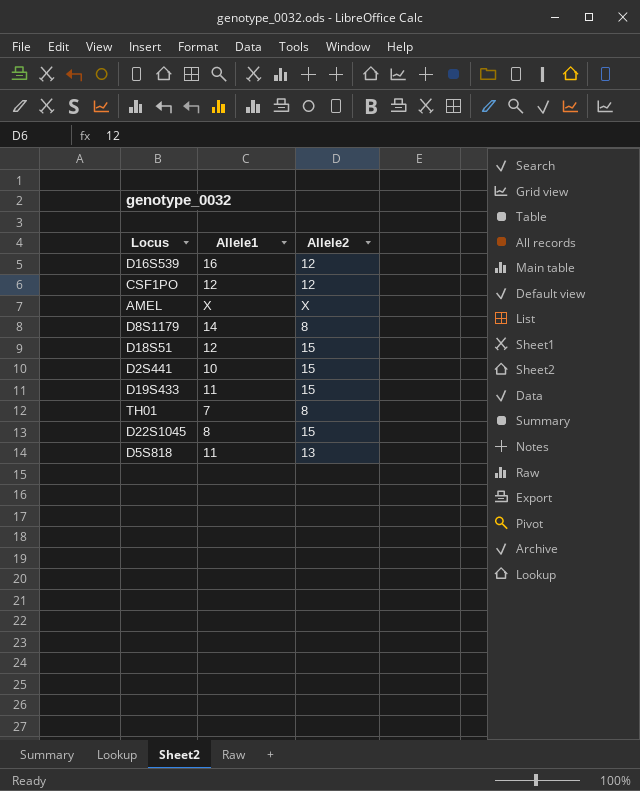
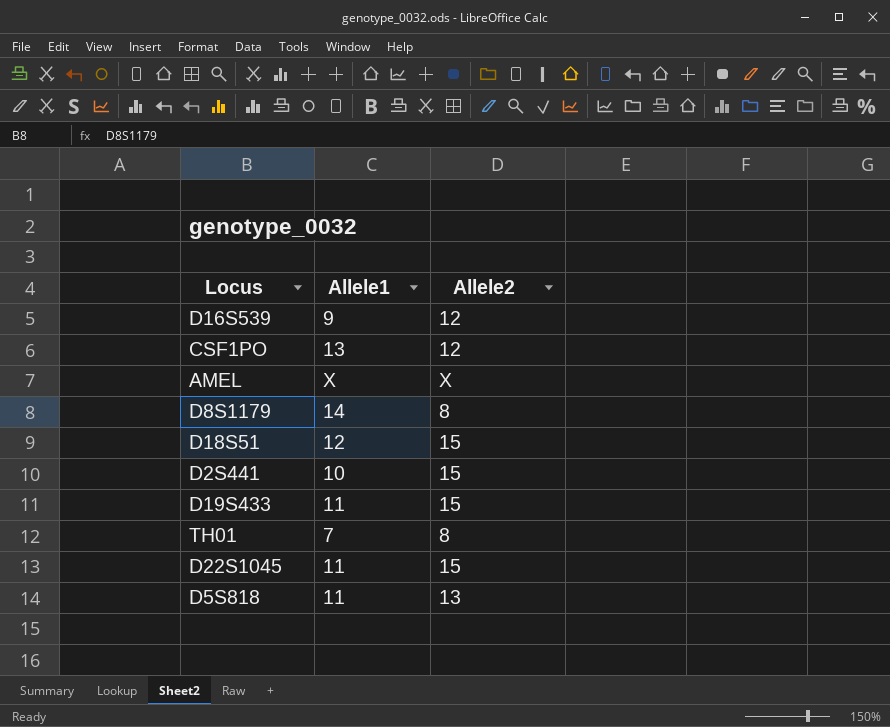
D16S539 | Allele1: 16 -> 9
CSF1PO | Allele1: 12 -> 13
D22S1045 | Allele1: 8 -> 11

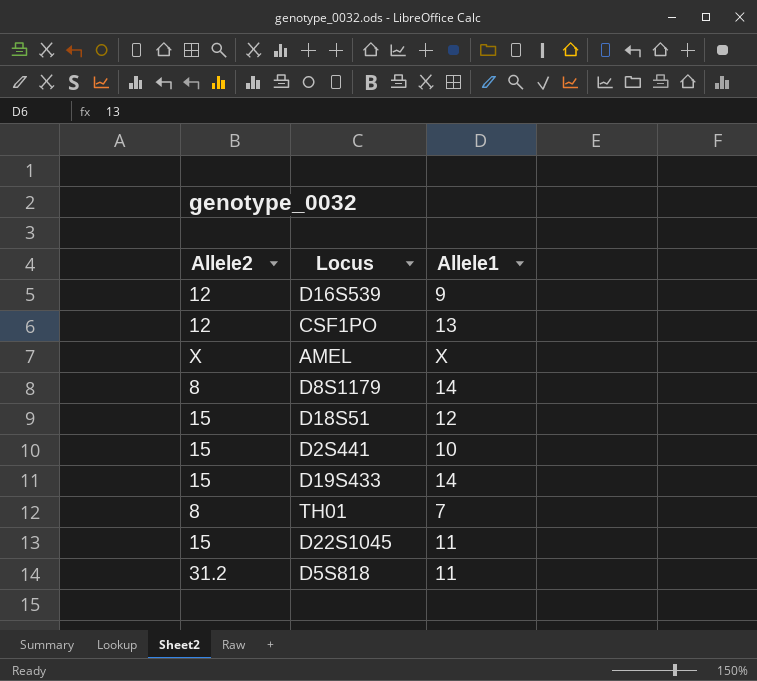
column Allele2 | position: 3 -> 1
D19S433 | Allele1: 11 -> 14
D5S818 | Allele2: 13 -> 31.2

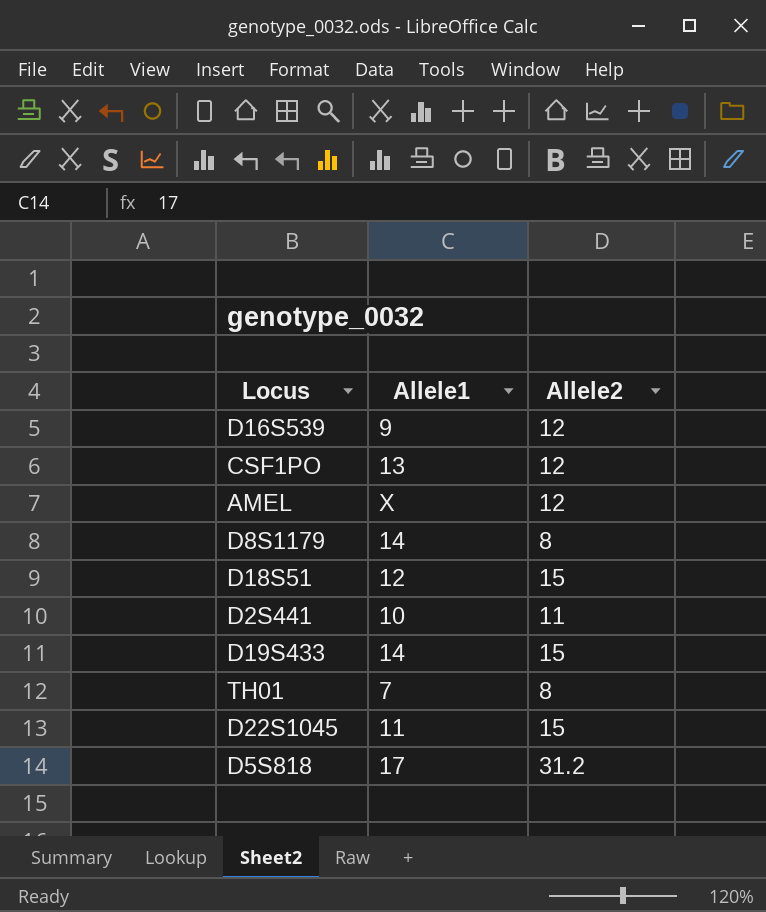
column Allele2 | position: 1 -> 3
AMEL | Allele2: X -> 12
D2S441 | Allele2: 15 -> 11
D5S818 | Allele1: 11 -> 17

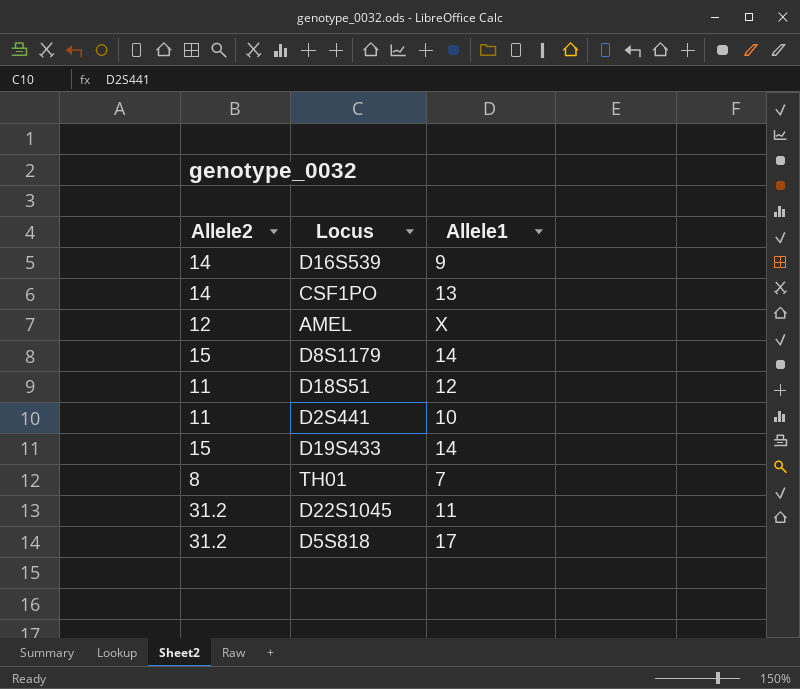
column Allele2 | position: 3 -> 1
D16S539 | Allele2: 12 -> 14
CSF1PO | Allele2: 12 -> 14
D8S1179 | Allele2: 8 -> 15
D18S51 | Allele2: 15 -> 11
D22S1045 | Allele2: 15 -> 31.2

